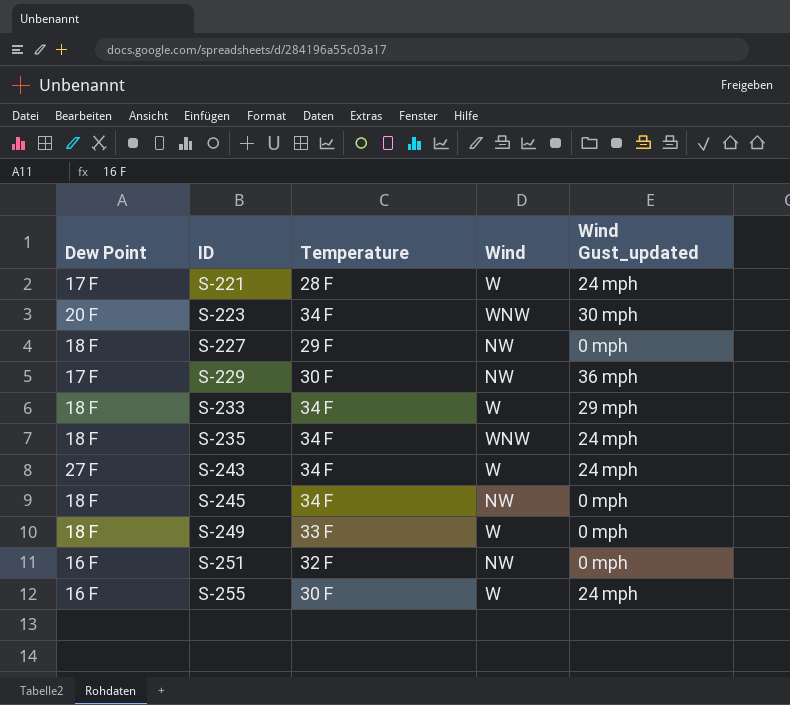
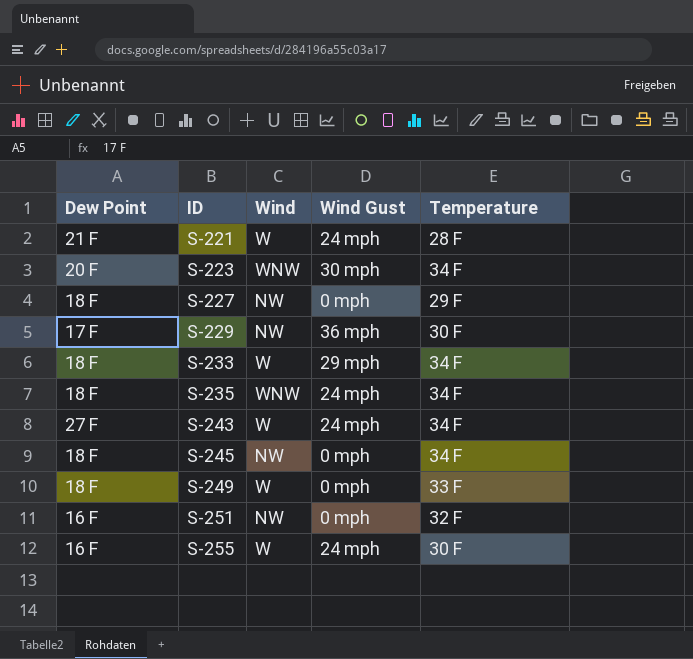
column name: Wind Gust_updated -> Wind Gust
column Temperature | position: 3 -> 5
S-221 | Dew Point: 17 F -> 21 F

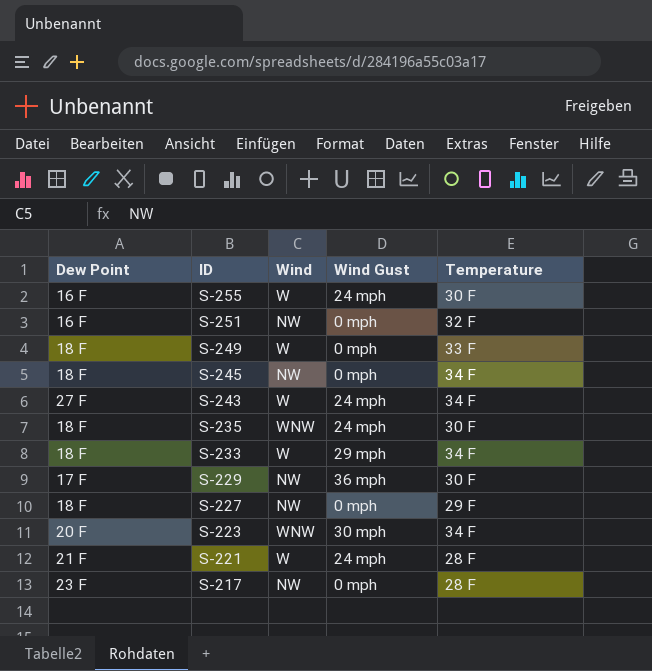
row order: ID ascending -> ID descending
S-235 | Temperature: 34 F -> 30 F
row S-217: none -> 23 F | NW | 0 mph | 28 F

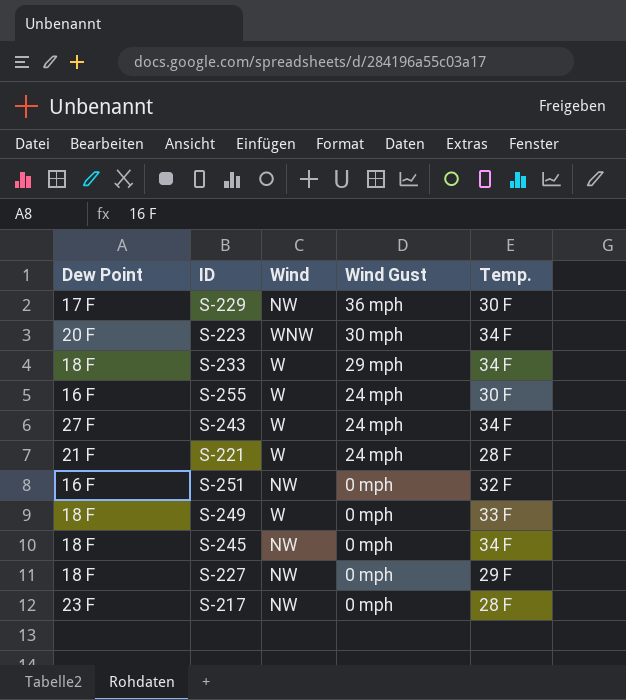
row order: ID descending -> Wind Gust descending
column name: Temperature -> Temp.
row S-235: 18 F | WNW | 24 mph | 30 F -> none

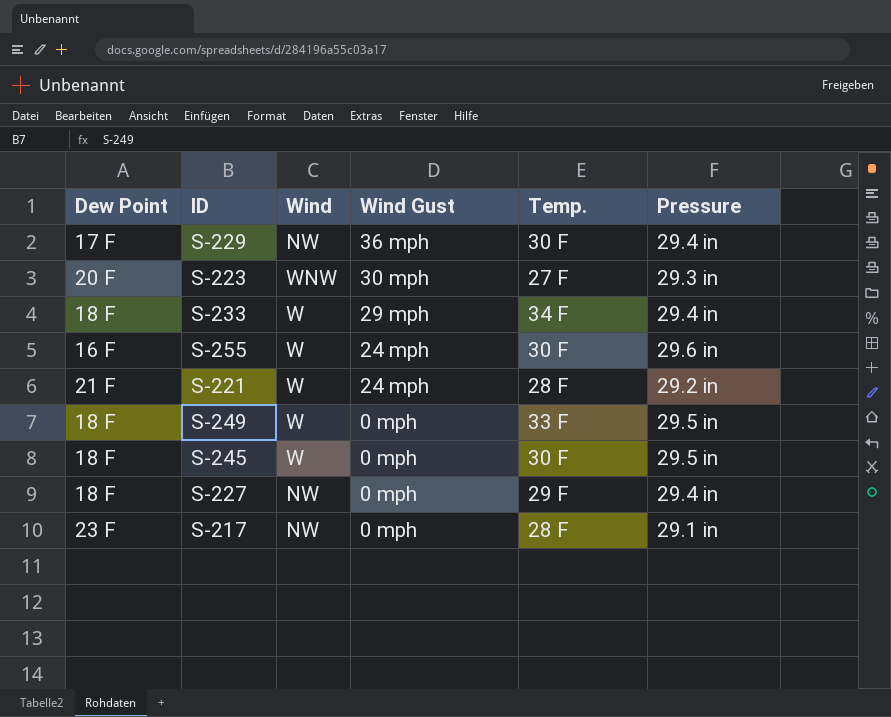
column Pressure | position: none -> 6
row S-243: 27 F | W | 24 mph | 34 F -> none
row S-251: 16 F | NW | 0 mph | 32 F -> none
S-223 | Temp.: 34 F -> 27 F
S-245 | Wind: NW -> W
S-245 | Temp.: 34 F -> 30 F

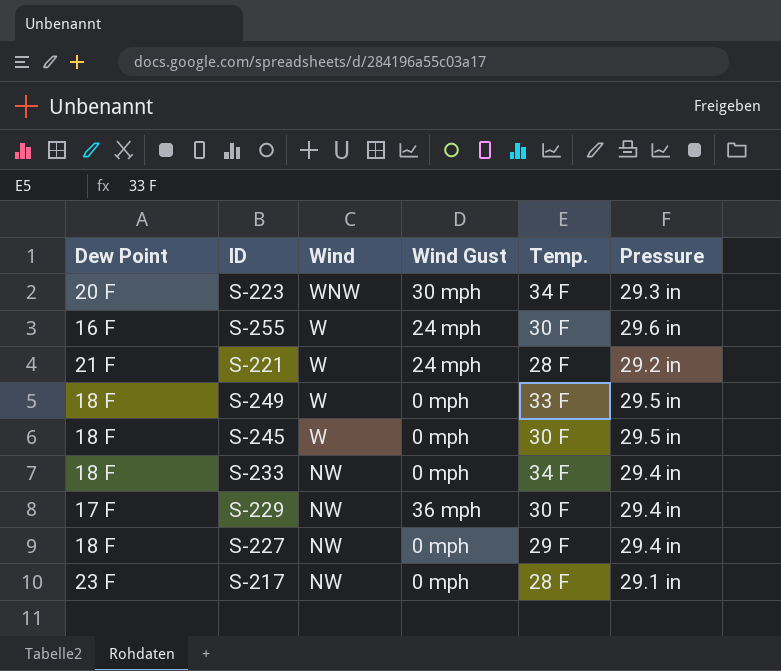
row order: Wind Gust descending -> Wind descending
S-223 | Temp.: 27 F -> 34 F
S-233 | Wind: W -> NW
S-233 | Wind Gust: 29 mph -> 0 mph

